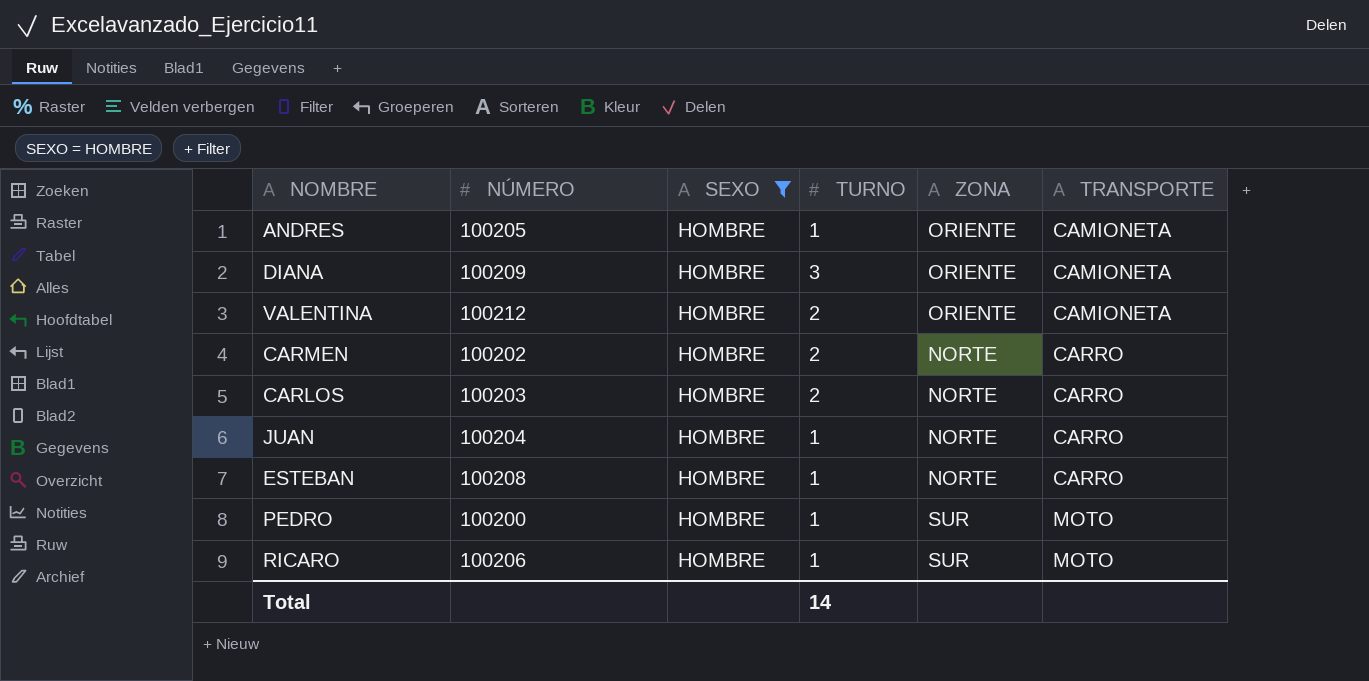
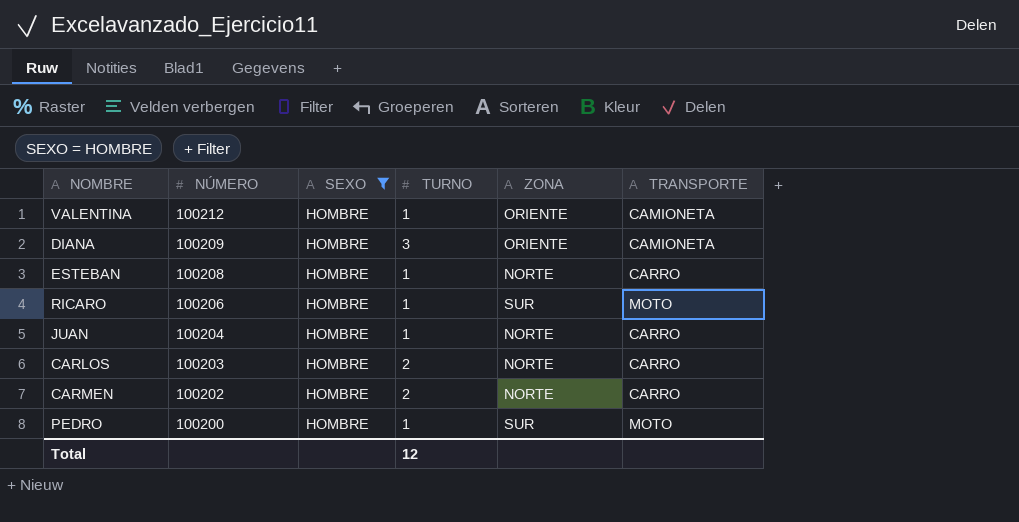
row order: TRANSPORTE ascending -> NÚMERO descending
row ANDRES: 100205 | HOMBRE | 1 | ORIENTE | CAMIONETA -> none
VALENTINA | TURNO: 2 -> 1
Total | TURNO: 14 -> 12

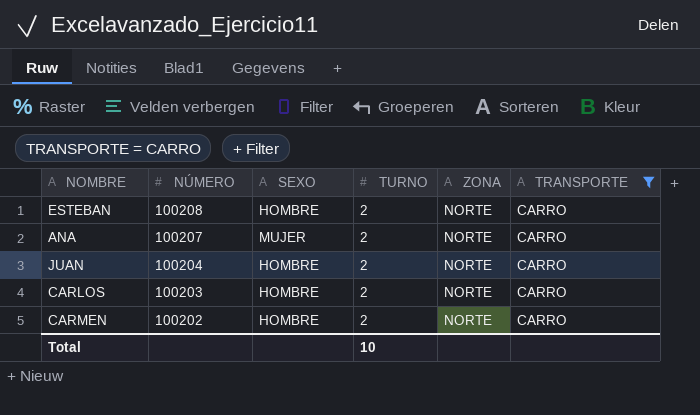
filter: SEXO = HOMBRE -> TRANSPORTE = CARRO
ESTEBAN | TURNO: 1 -> 2
JUAN | TURNO: 1 -> 2
Total | TURNO: 12 -> 10

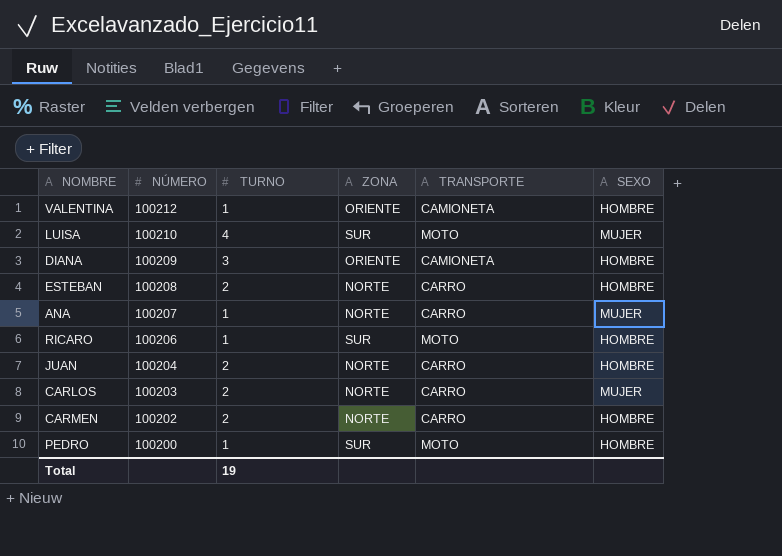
filter: TRANSPORTE = CARRO -> none
column SEXO | position: 3 -> 6
ANA | TURNO: 2 -> 1
CARLOS | SEXO: HOMBRE -> MUJER
Total | TURNO: 10 -> 19

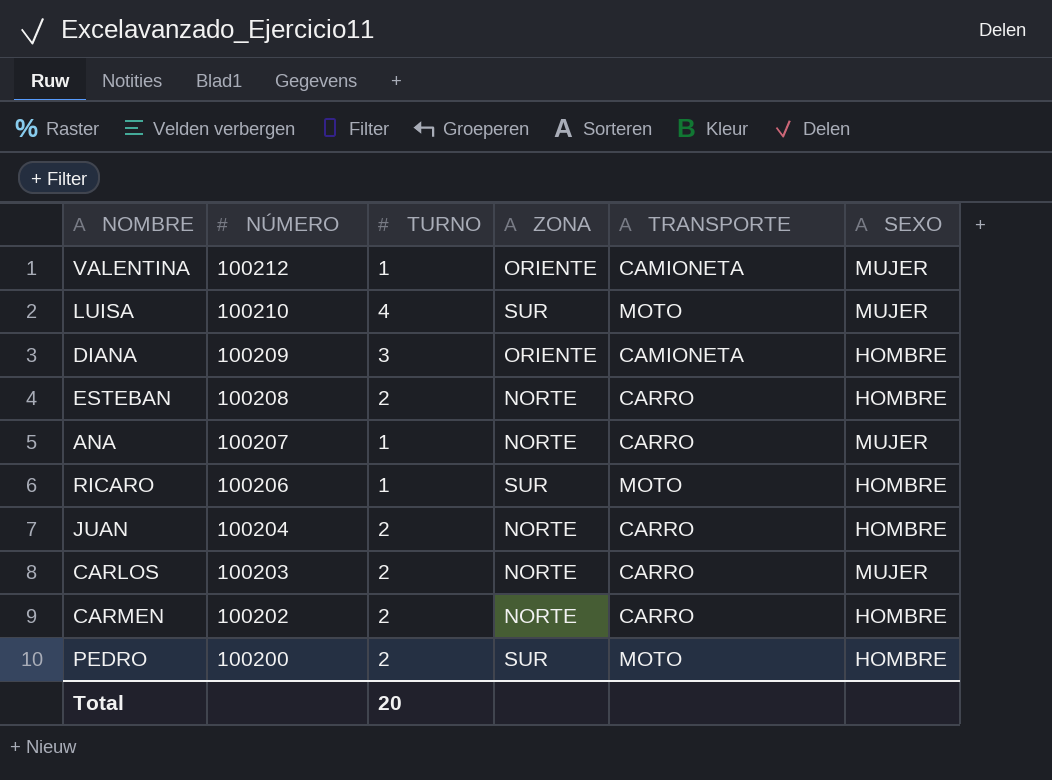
VALENTINA | SEXO: HOMBRE -> MUJER
PEDRO | TURNO: 1 -> 2
Total | TURNO: 19 -> 20

